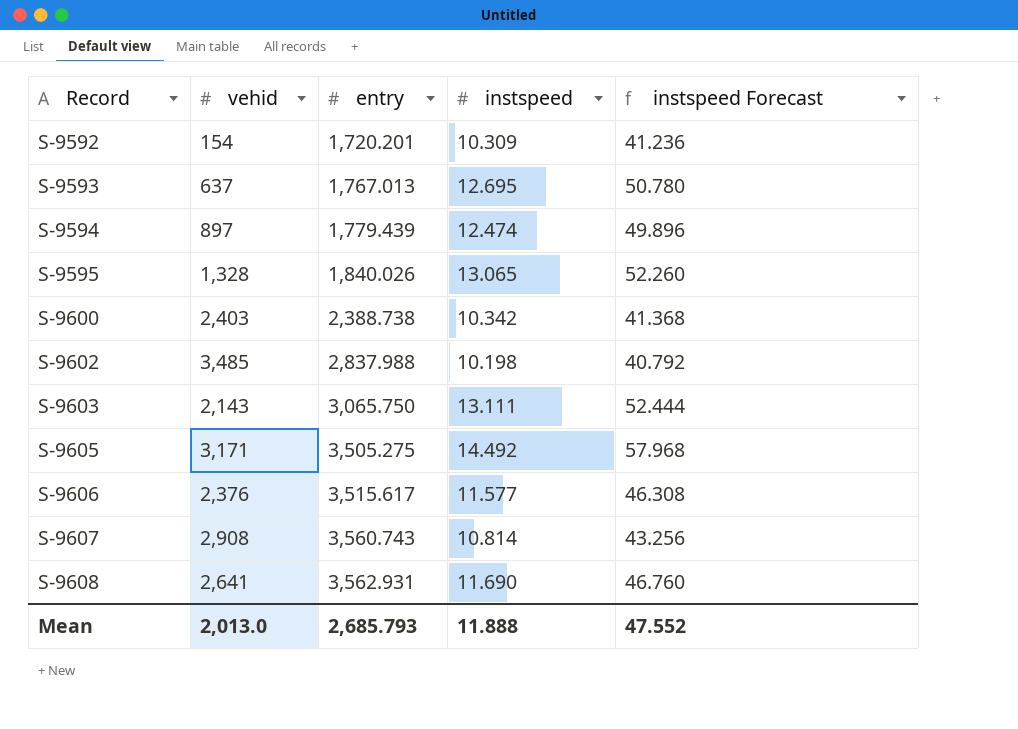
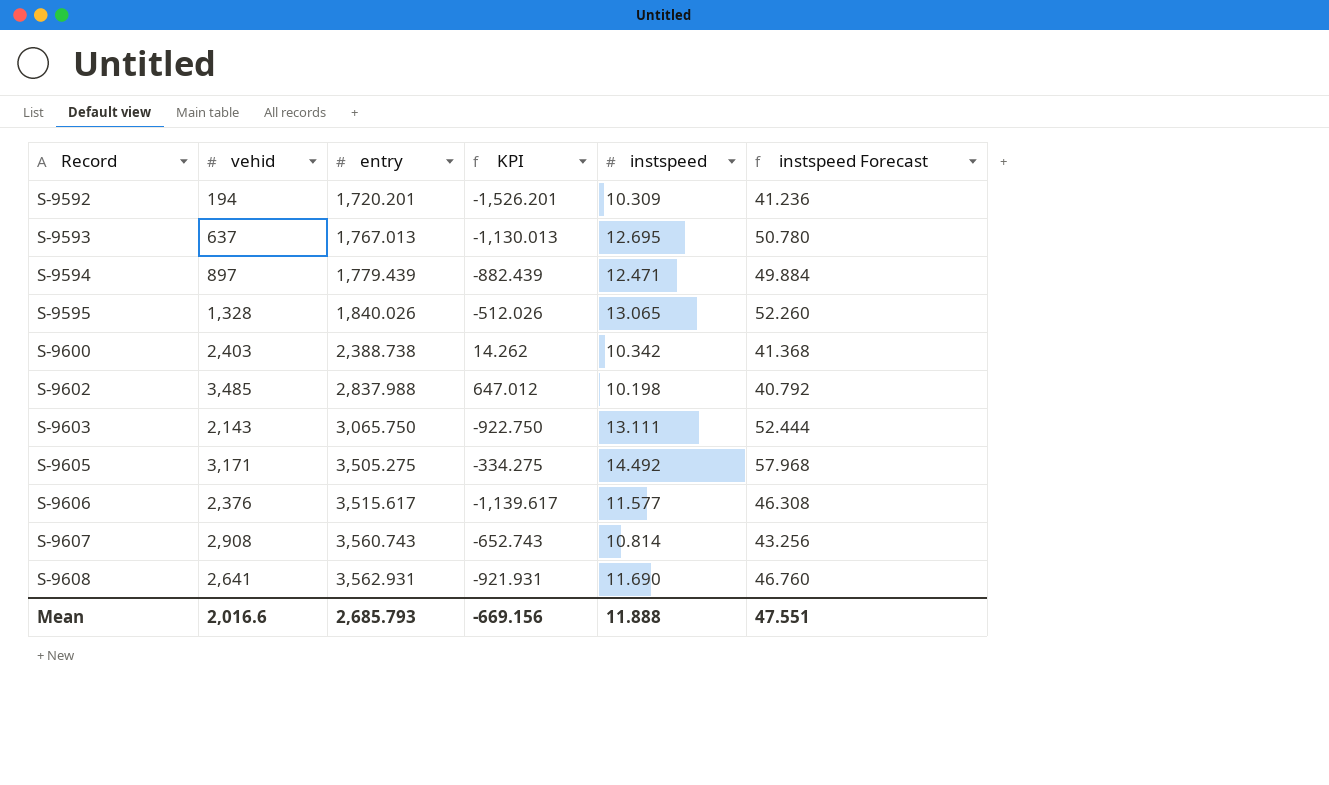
column KPI | formula: none -> [vehid] - [entry]
S-9592 | vehid: 154 -> 194
S-9594 | instspeed: 12.474 -> 12.471
S-9594 | instspeed Forecast: 49.896 -> 49.884
Mean | vehid: 2,013.0 -> 2,016.6
Mean | instspeed Forecast: 47.552 -> 47.551

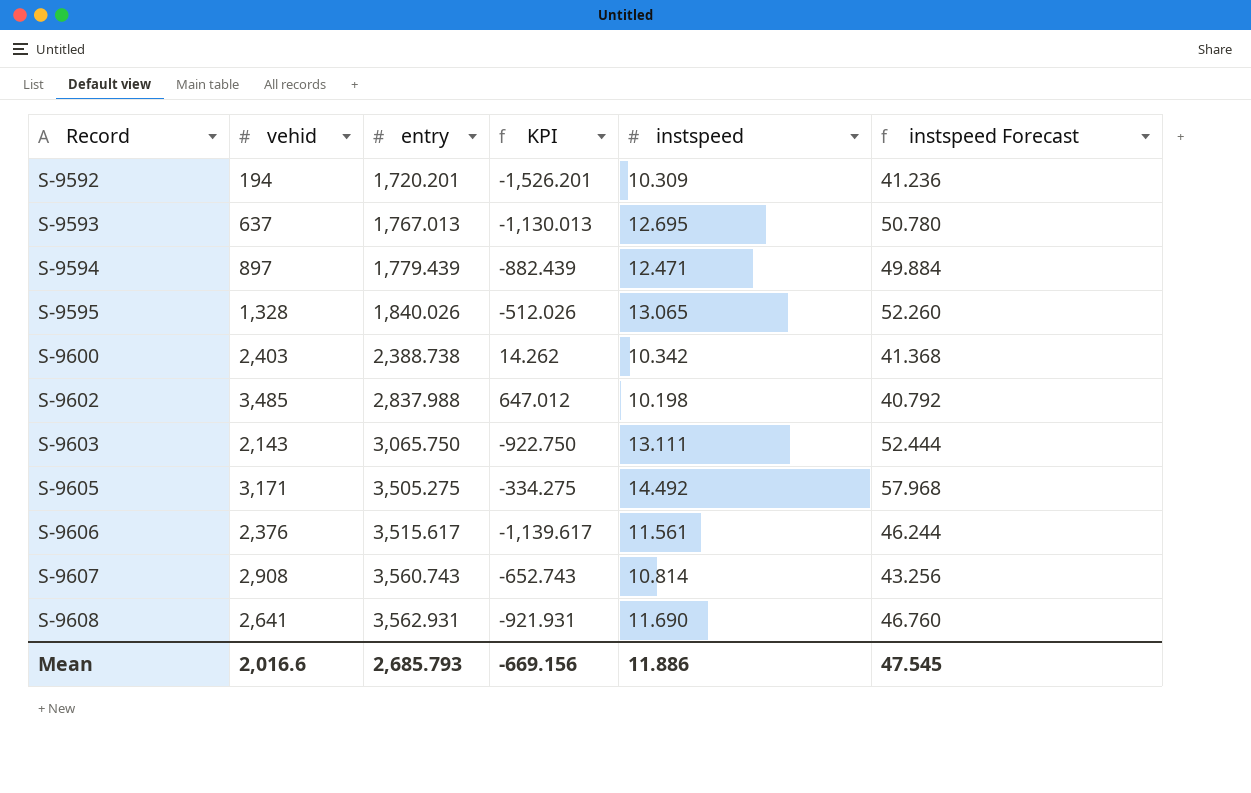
S-9606 | instspeed: 11.577 -> 11.561
S-9606 | instspeed Forecast: 46.308 -> 46.244
Mean | instspeed: 11.888 -> 11.886
Mean | instspeed Forecast: 47.551 -> 47.545

